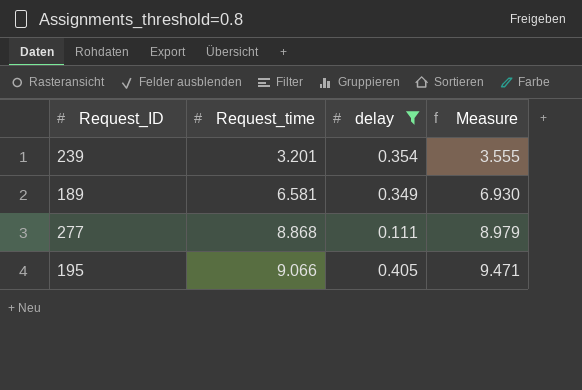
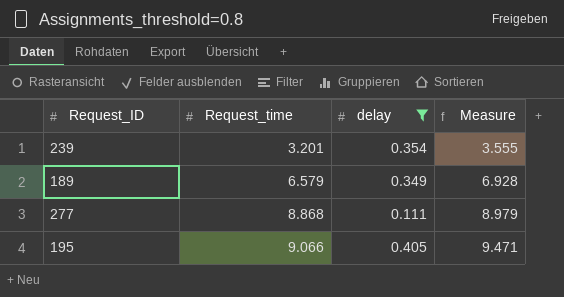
189 | Request_time: 6.581 -> 6.579
189 | Measure: 6.930 -> 6.928

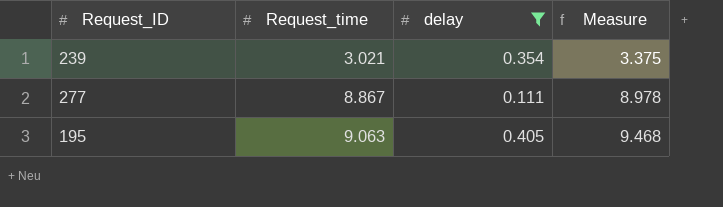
row 189: 6.579 | 0.349 | 6.928 -> none
239 | Request_time: 3.201 -> 3.021
239 | Measure: 3.555 -> 3.375
277 | Request_time: 8.868 -> 8.867
277 | Measure: 8.979 -> 8.978
195 | Request_time: 9.066 -> 9.063
195 | Measure: 9.471 -> 9.468

